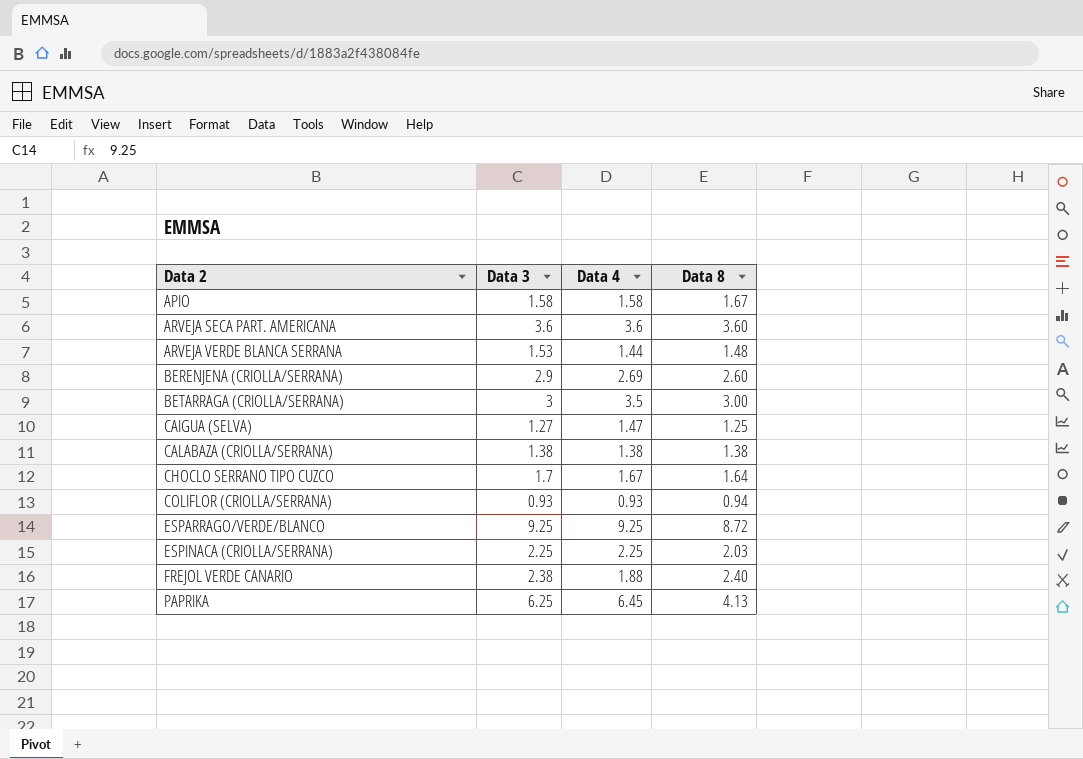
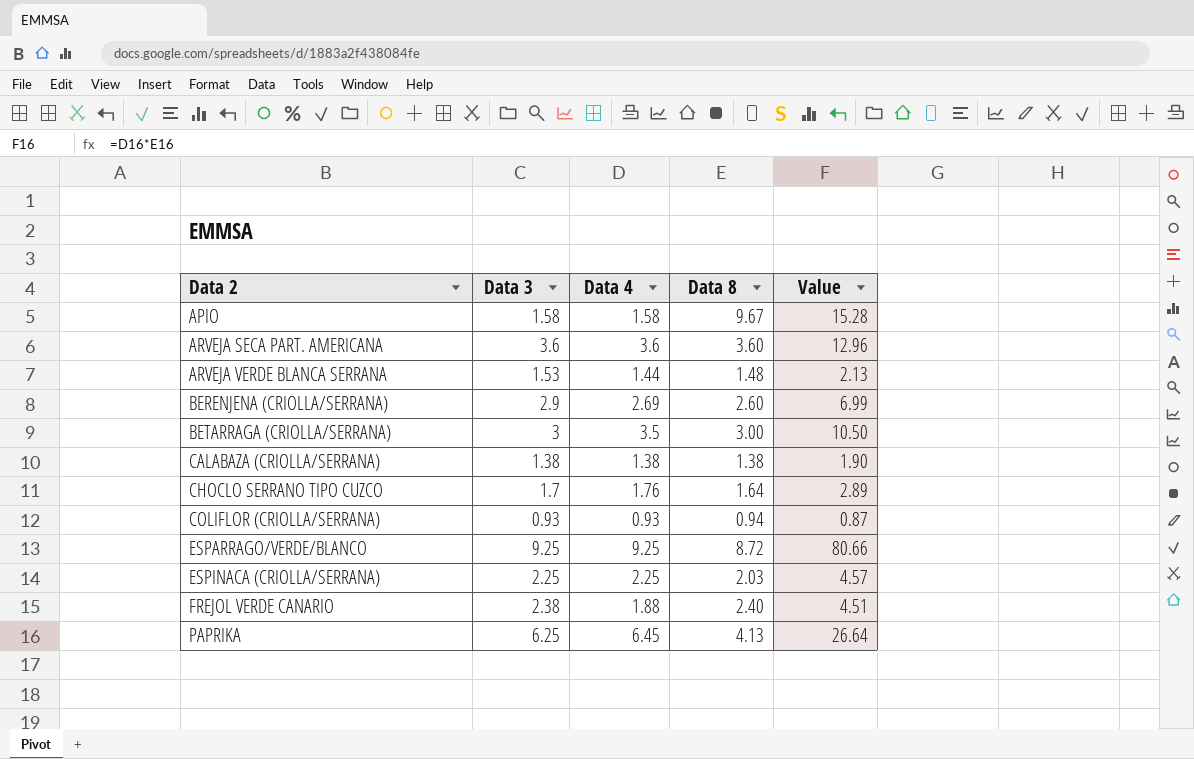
column Value | formula: none -> [Data 4] * [Data 8]
row CAIGUA (SELVA): 1.27 | 1.47 | 1.25 -> none
APIO | Data 8: 1.67 -> 9.67
CHOCLO SERRANO TIPO CUZCO | Data 4: 1.67 -> 1.76

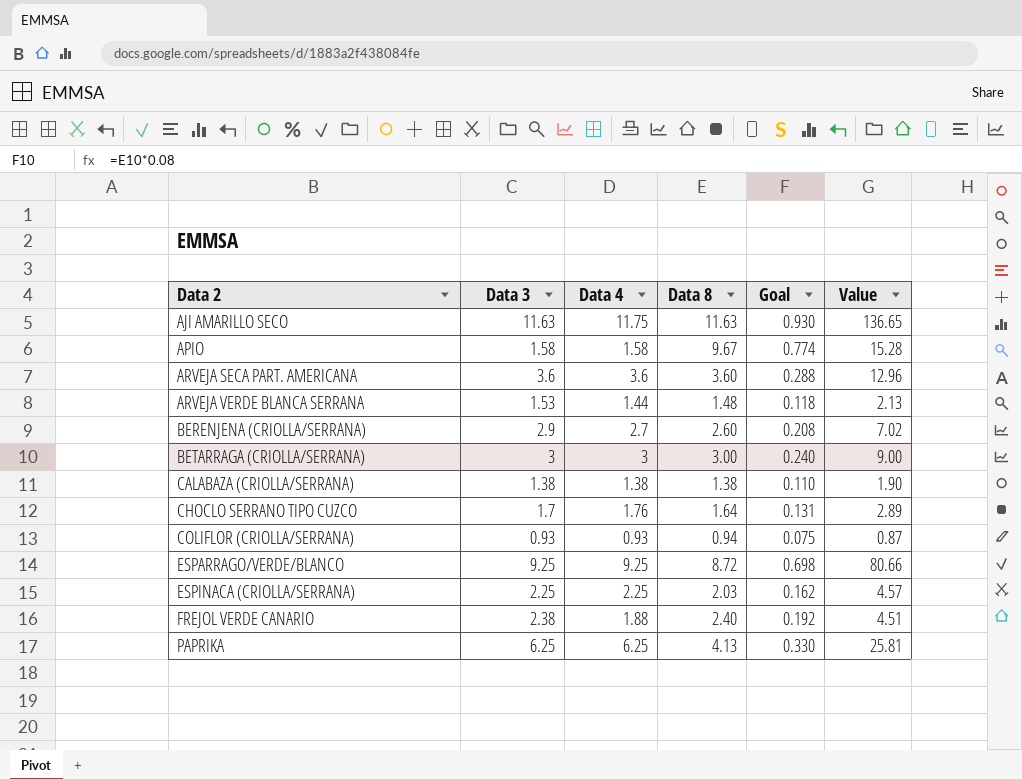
column Goal | formula: none -> [Data 8] * 0.08
row AJI AMARILLO SECO: none -> 11.63 | 11.75 | 11.63 | 0.930 | 136.65
BERENJENA (CRIOLLA/SERRANA) | Data 4: 2.69 -> 2.7
BERENJENA (CRIOLLA/SERRANA) | Value: 6.99 -> 7.02
BETARRAGA (CRIOLLA/SERRANA) | Data 4: 3.5 -> 3
BETARRAGA (CRIOLLA/SERRANA) | Value: 10.50 -> 9.00
PAPRIKA | Data 4: 6.45 -> 6.25
PAPRIKA | Value: 26.64 -> 25.81

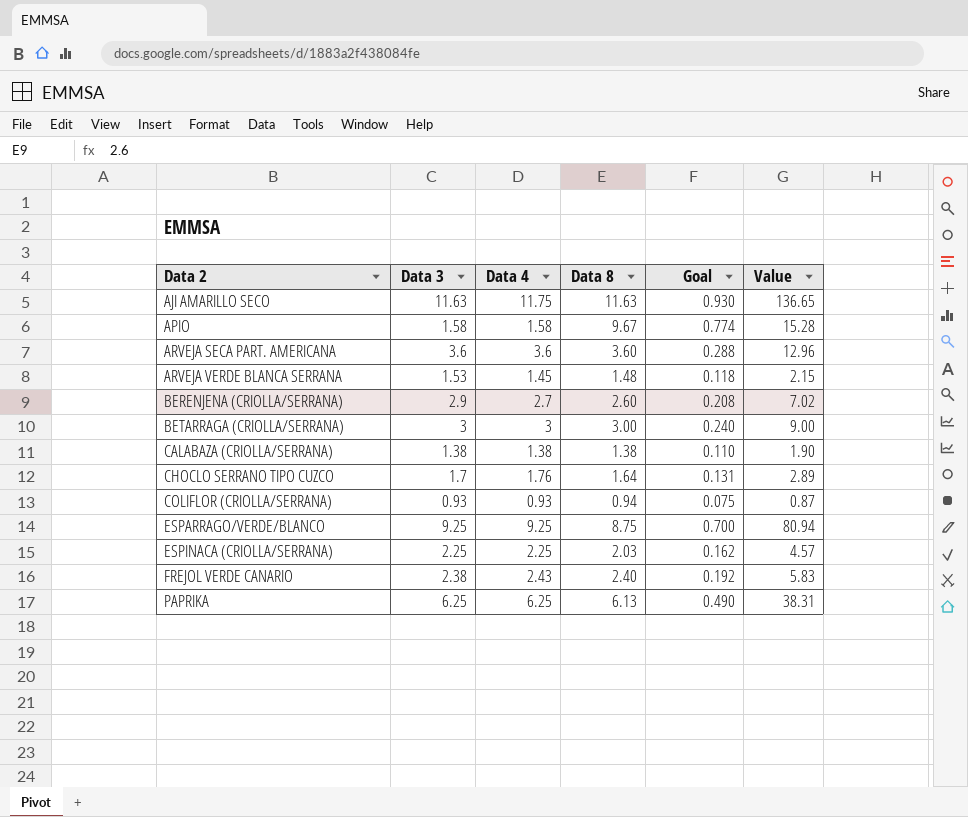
ARVEJA VERDE BLANCA SERRANA | Data 4: 1.44 -> 1.45
ARVEJA VERDE BLANCA SERRANA | Value: 2.13 -> 2.15
ESPARRAGO/VERDE/BLANCO | Data 8: 8.72 -> 8.75
ESPARRAGO/VERDE/BLANCO | Goal: 0.698 -> 0.700
ESPARRAGO/VERDE/BLANCO | Value: 80.66 -> 80.94
FREJOL VERDE CANARIO | Data 4: 1.88 -> 2.43
FREJOL VERDE CANARIO | Value: 4.51 -> 5.83
PAPRIKA | Data 8: 4.13 -> 6.13
PAPRIKA | Goal: 0.330 -> 0.490
PAPRIKA | Value: 25.81 -> 38.31

